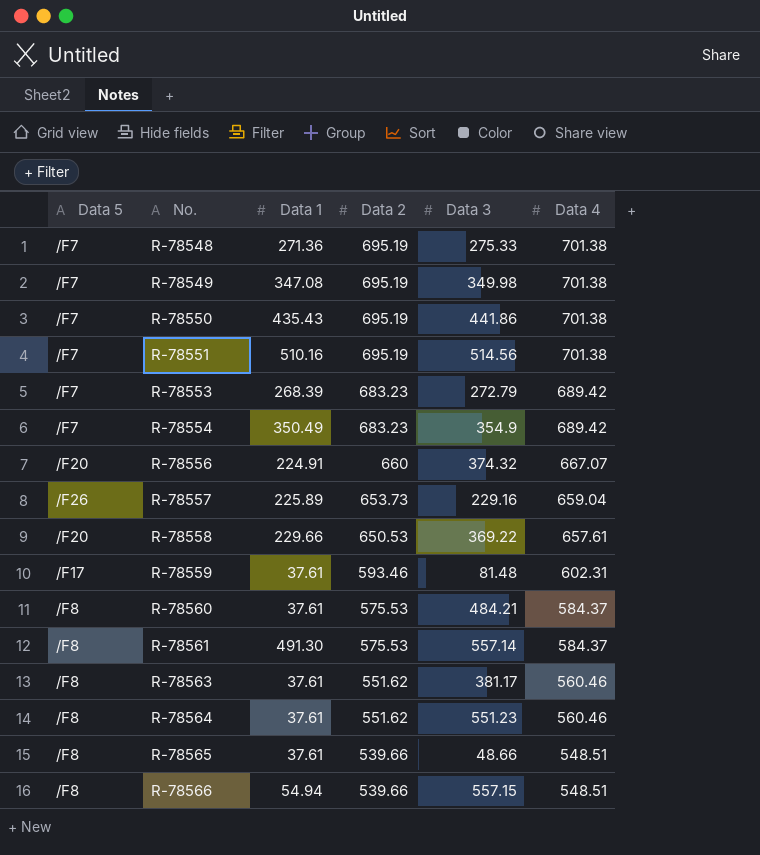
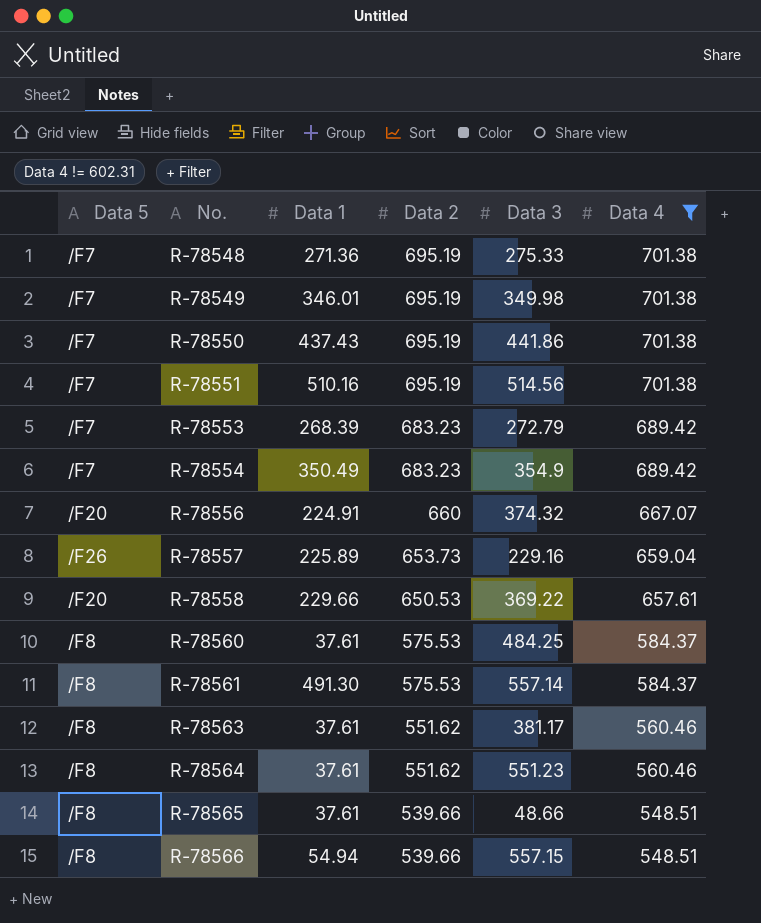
filter: none -> Data 4 != 602.31
R-78549 | Data 1: 347.08 -> 346.01
R-78550 | Data 1: 435.43 -> 437.43
R-78560 | Data 3: 484.21 -> 484.25

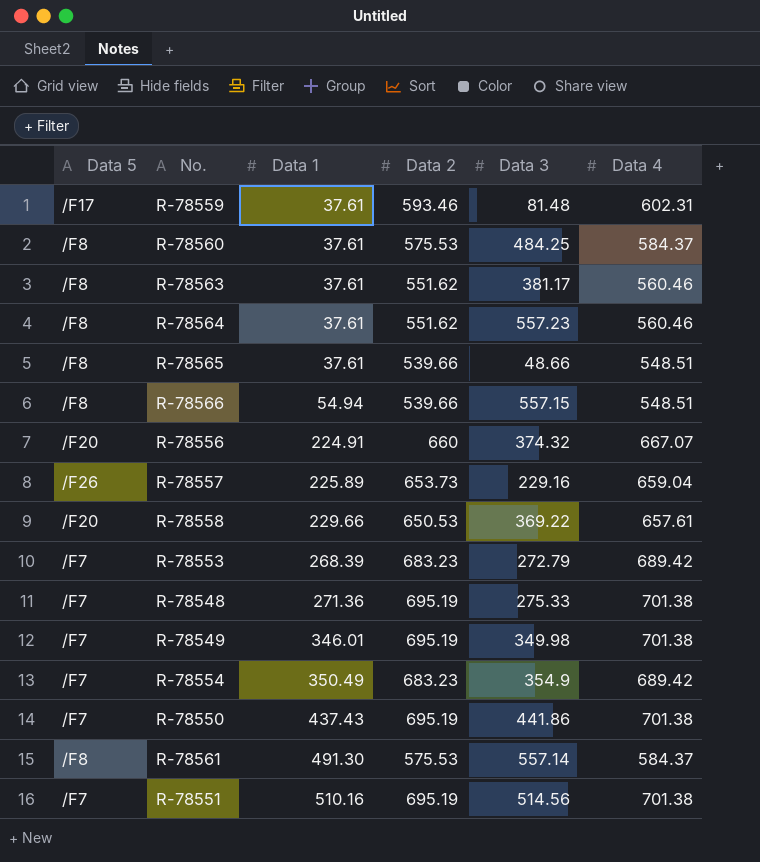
filter: Data 4 != 602.31 -> none
row order: No. ascending -> Data 1 ascending
R-78564 | Data 3: 551.23 -> 557.23

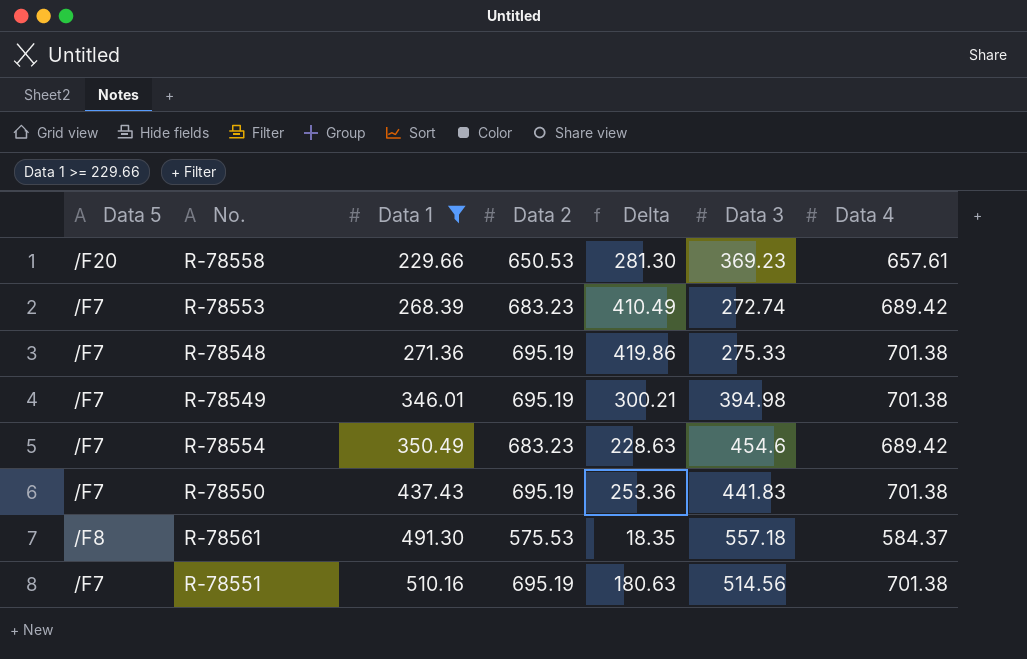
filter: none -> Data 1 >= 229.66
column Delta | formula: none -> [Data 2] - [Data 3]
R-78558 | Data 3: 369.22 -> 369.23
R-78553 | Data 3: 272.79 -> 272.74
R-78549 | Data 3: 349.98 -> 394.98
R-78554 | Data 3: 354.9 -> 454.6
R-78550 | Data 3: 441.86 -> 441.83
R-78561 | Data 3: 557.14 -> 557.18

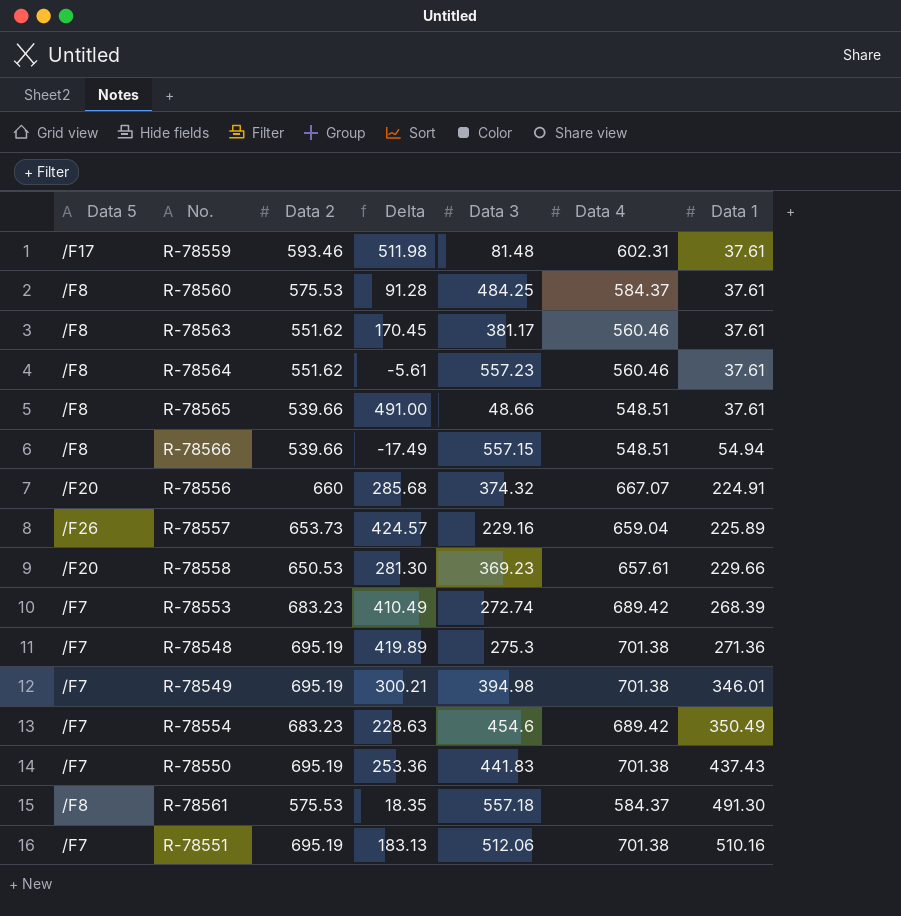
filter: Data 1 >= 229.66 -> none
column Data 1 | position: 3 -> 7
R-78548 | Delta: 419.86 -> 419.89
R-78548 | Data 3: 275.33 -> 275.3
R-78551 | Delta: 180.63 -> 183.13
R-78551 | Data 3: 514.56 -> 512.06

